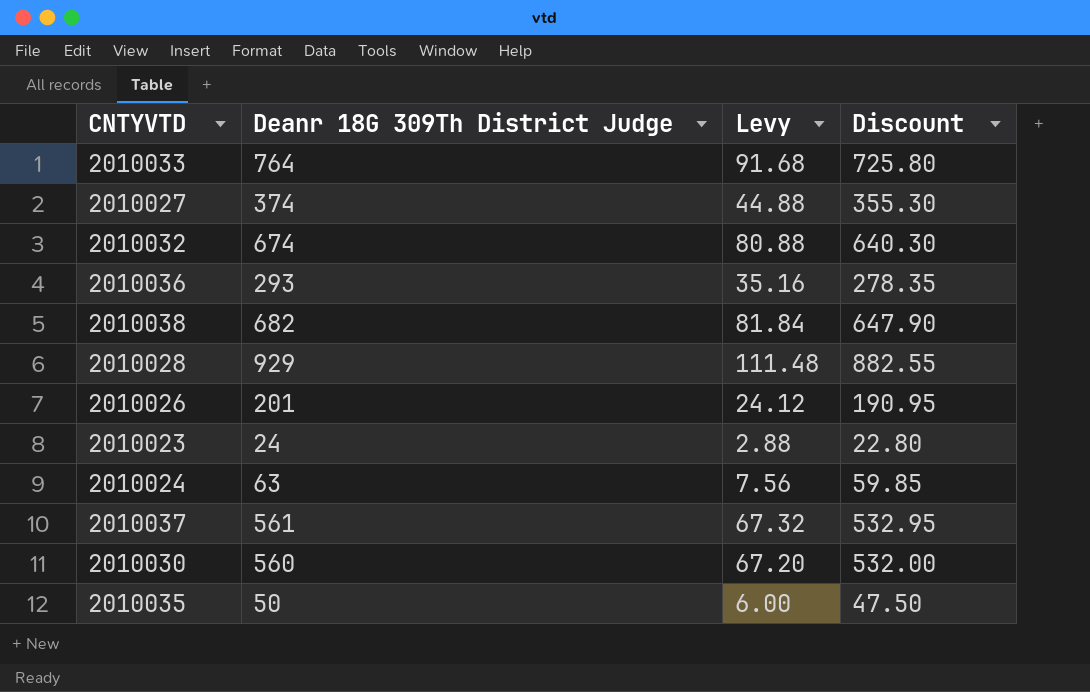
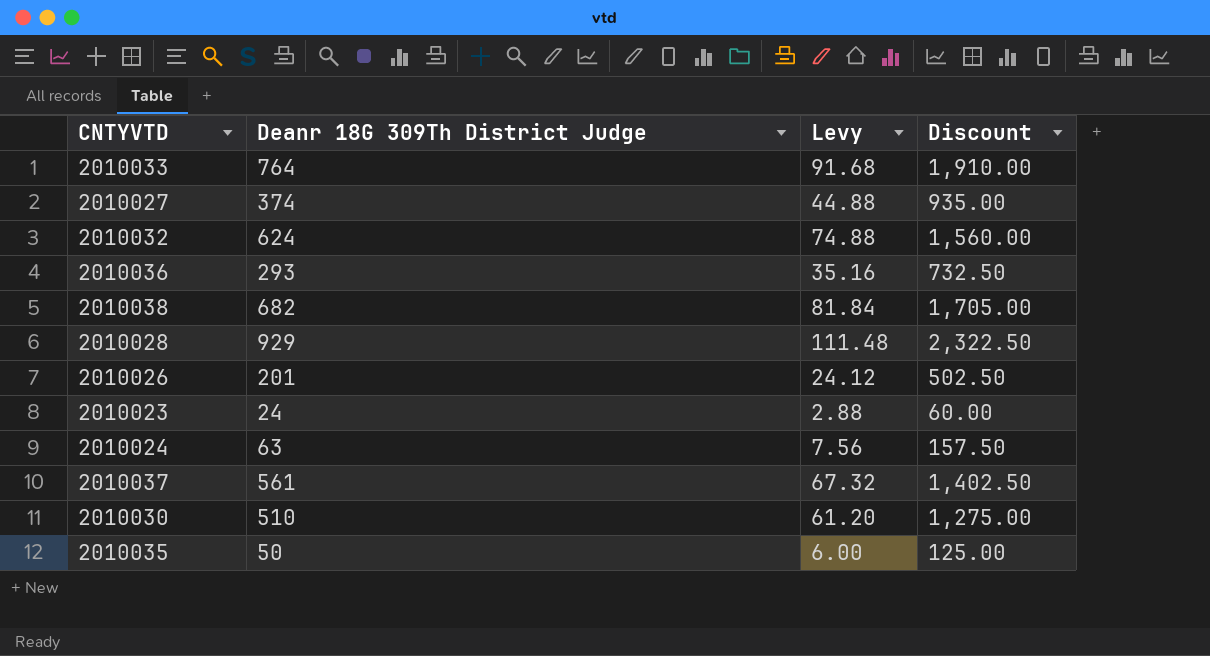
column Discount | formula: [Deanr 18G 309Th District Judge] * 0.95 -> [Deanr 18G 309Th District Judge] * 2.5
2010032 | Deanr 18G 309Th District Judge: 674 -> 624
2010032 | Levy: 80.88 -> 74.88
2010030 | Deanr 18G 309Th District Judge: 560 -> 510
2010030 | Levy: 67.20 -> 61.20

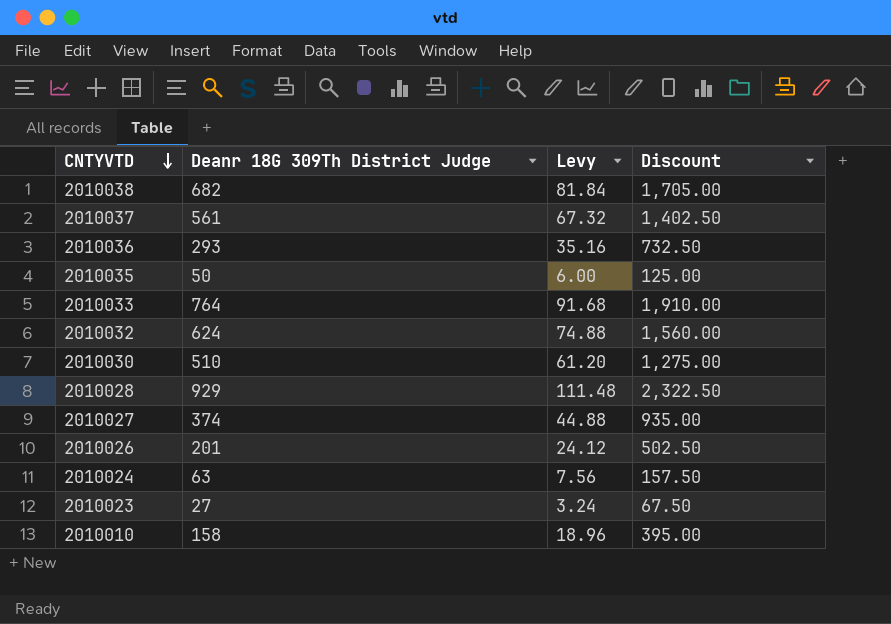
row order: none -> CNTYVTD descending
2010023 | Deanr 18G 309Th District Judge: 24 -> 27
2010023 | Levy: 2.88 -> 3.24
2010023 | Discount: 60.00 -> 67.50
row 2010010: none -> 158 | 18.96 | 395.00

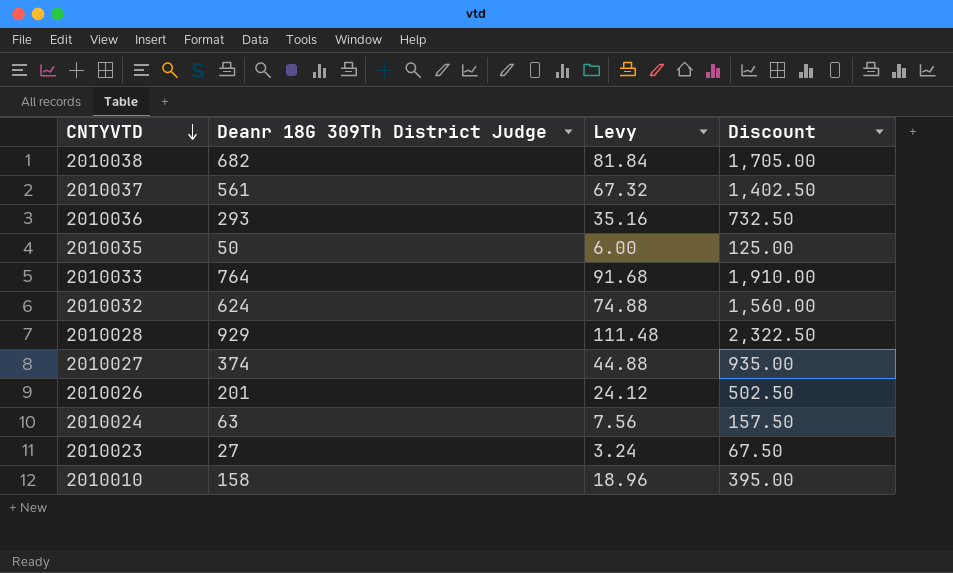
row 2010030: 510 | 61.20 | 1,275.00 -> none

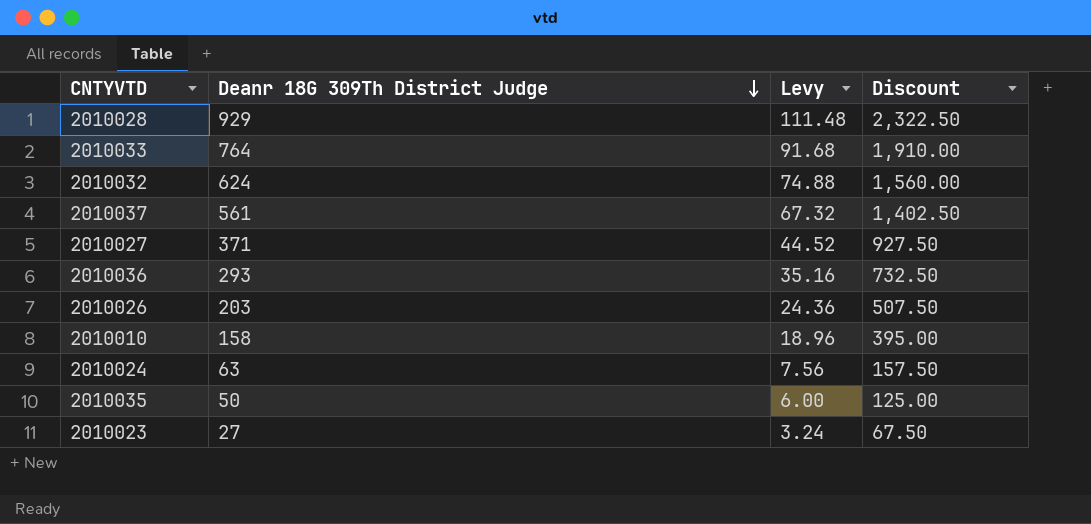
row order: CNTYVTD descending -> Deanr 18G 309Th District Judge descending
row 2010038: 682 | 81.84 | 1,705.00 -> none
2010027 | Deanr 18G 309Th District Judge: 374 -> 371
2010027 | Levy: 44.88 -> 44.52
2010027 | Discount: 935.00 -> 927.50
2010026 | Deanr 18G 309Th District Judge: 201 -> 203
2010026 | Levy: 24.12 -> 24.36
2010026 | Discount: 502.50 -> 507.50

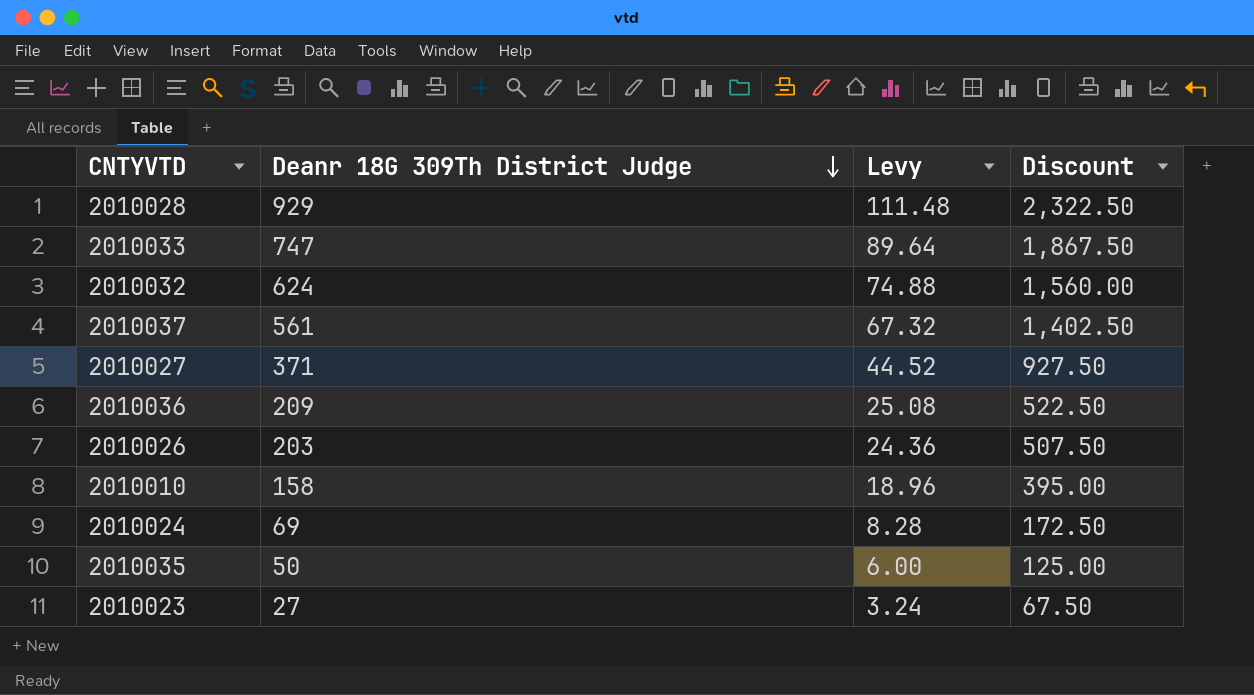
2010033 | Deanr 18G 309Th District Judge: 764 -> 747
2010033 | Levy: 91.68 -> 89.64
2010033 | Discount: 1,910.00 -> 1,867.50
2010036 | Deanr 18G 309Th District Judge: 293 -> 209
2010036 | Levy: 35.16 -> 25.08
2010036 | Discount: 732.50 -> 522.50
2010024 | Deanr 18G 309Th District Judge: 63 -> 69
2010024 | Levy: 7.56 -> 8.28
2010024 | Discount: 157.50 -> 172.50

